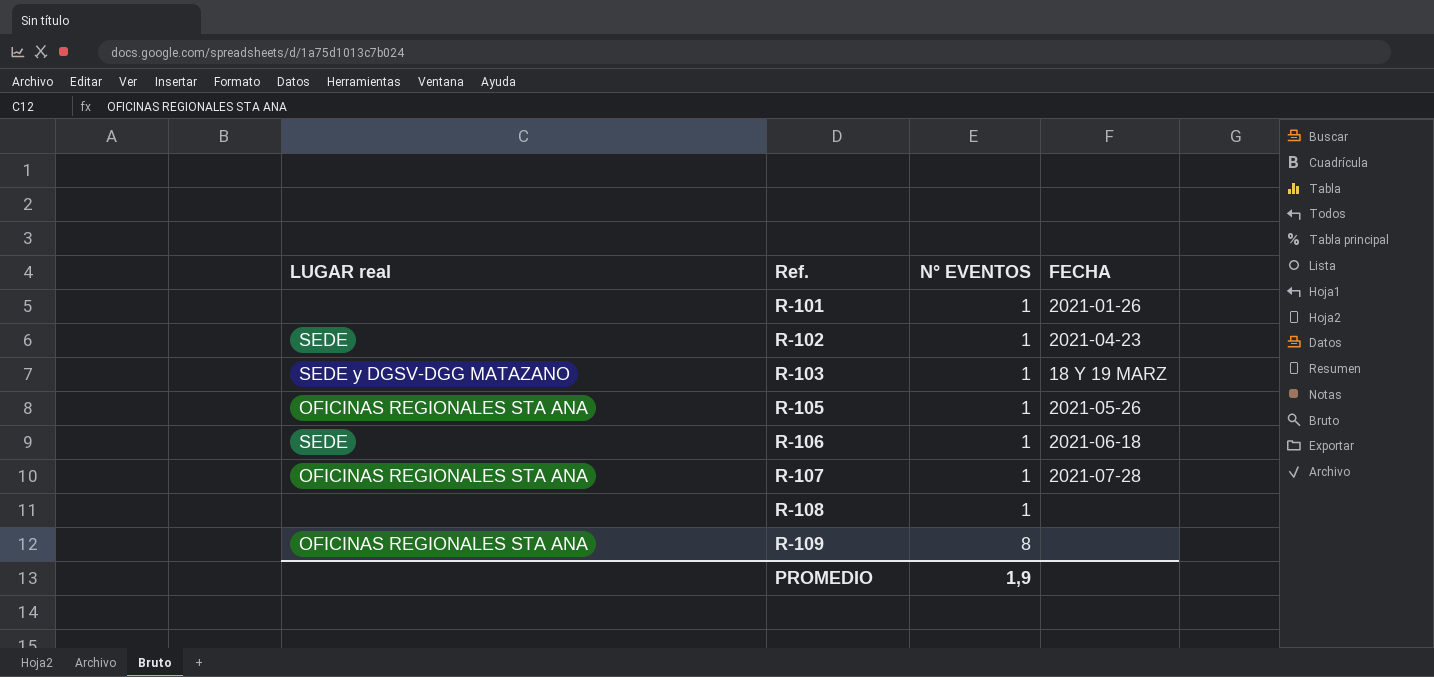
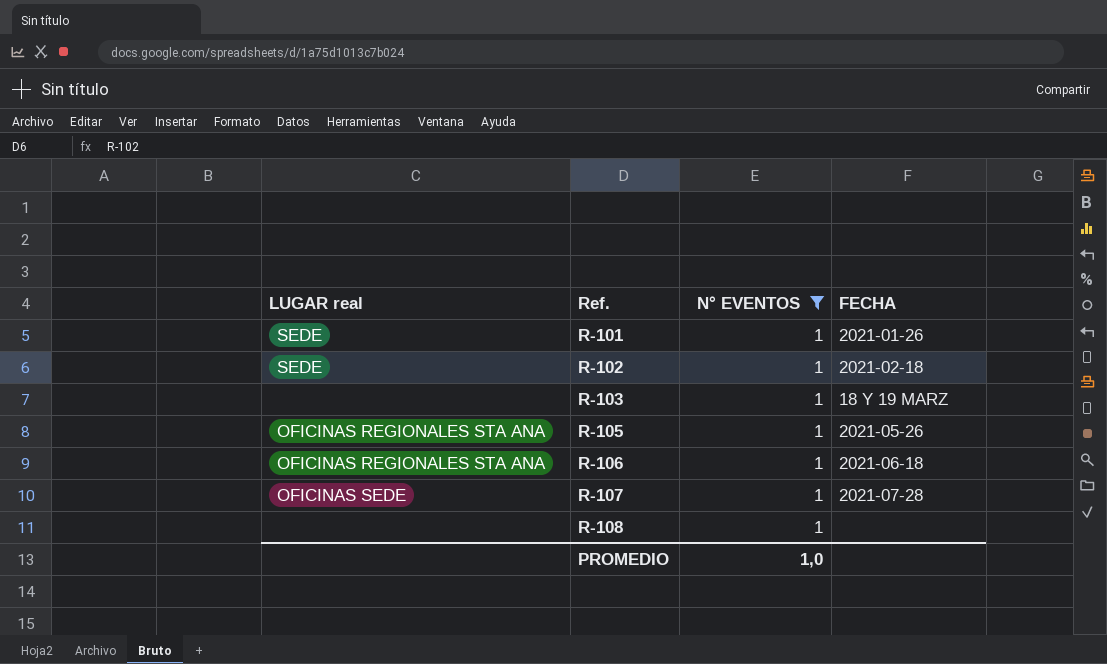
filter: none -> N° EVENTOS = 1
R-101 | LUGAR real: none -> SEDE
R-102 | FECHA: 2021-04-23 -> 2021-02-18
R-103 | LUGAR real: SEDE y DGSV-DGG MATAZANO -> none
R-106 | LUGAR real: SEDE -> OFICINAS REGIONALES STA ANA
R-107 | LUGAR real: OFICINAS REGIONALES STA ANA -> OFICINAS SEDE
PROMEDIO | N° EVENTOS: 1,9 -> 1,0

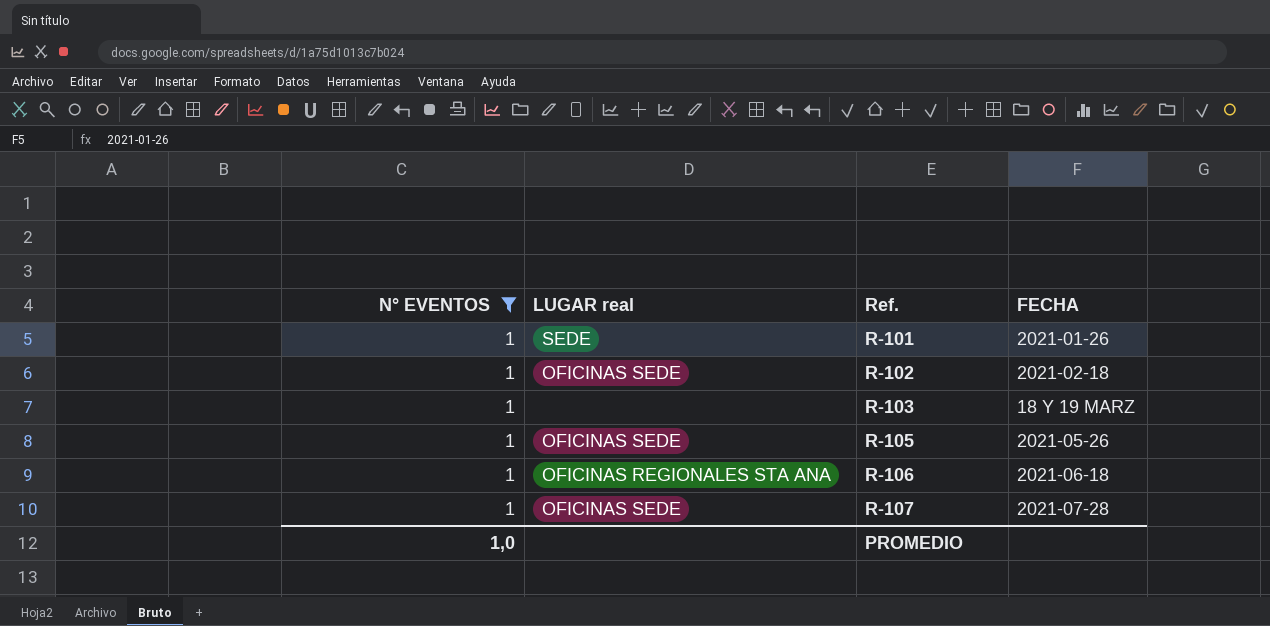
column N° EVENTOS | position: 3 -> 1
row R-108: none | 1 | none -> none
R-102 | LUGAR real: SEDE -> OFICINAS SEDE
R-105 | LUGAR real: OFICINAS REGIONALES STA ANA -> OFICINAS SEDE

